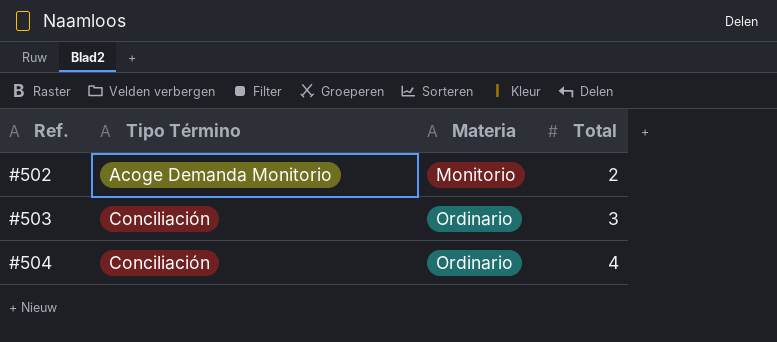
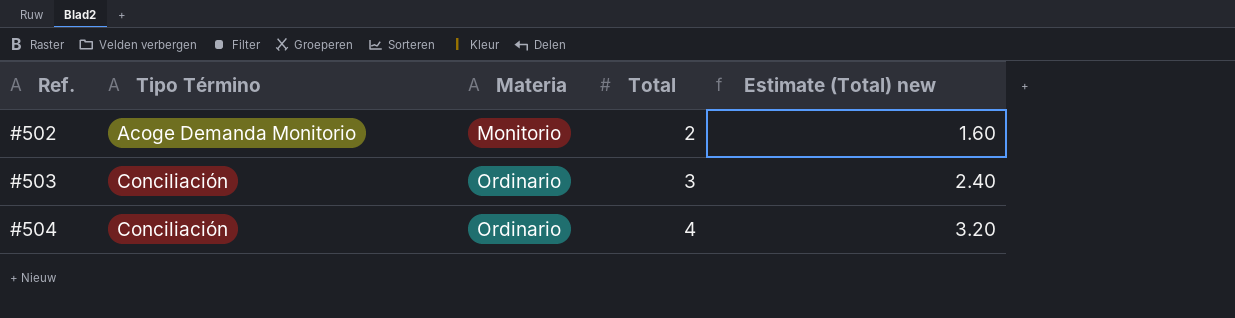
column Estimate (Total) new | formula: none -> [Total] * 0.8

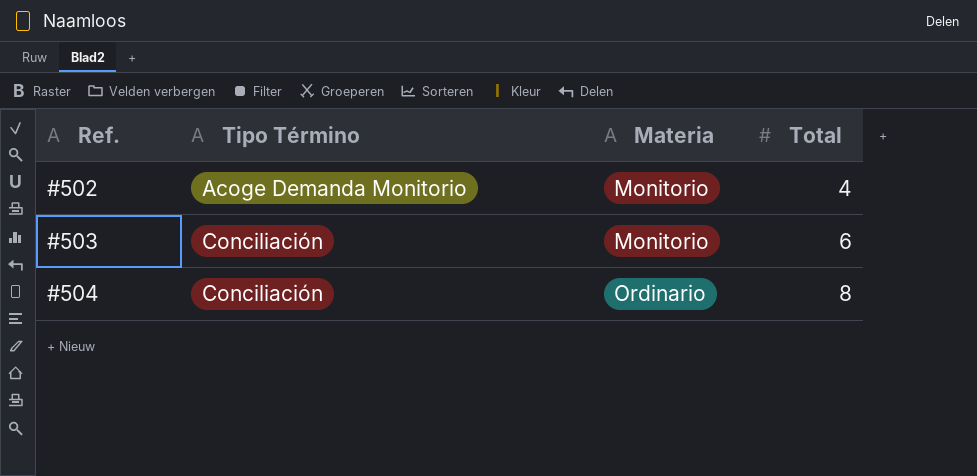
column Estimate (Total) new | formula: [Total] * 0.8 -> none
#502 | Total: 2 -> 4
#503 | Materia: Ordinario -> Monitorio
#503 | Total: 3 -> 6
#504 | Total: 4 -> 8

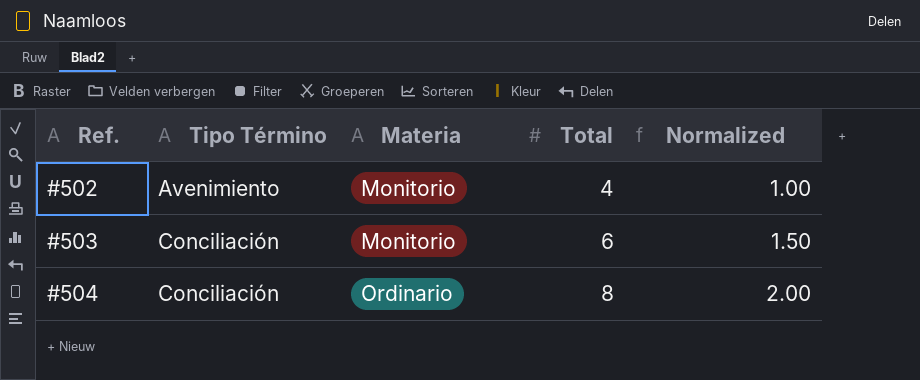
column Normalized | formula: none -> [Total] * 0.25
#502 | Tipo Término: Acoge Demanda Monitorio -> Avenimiento

